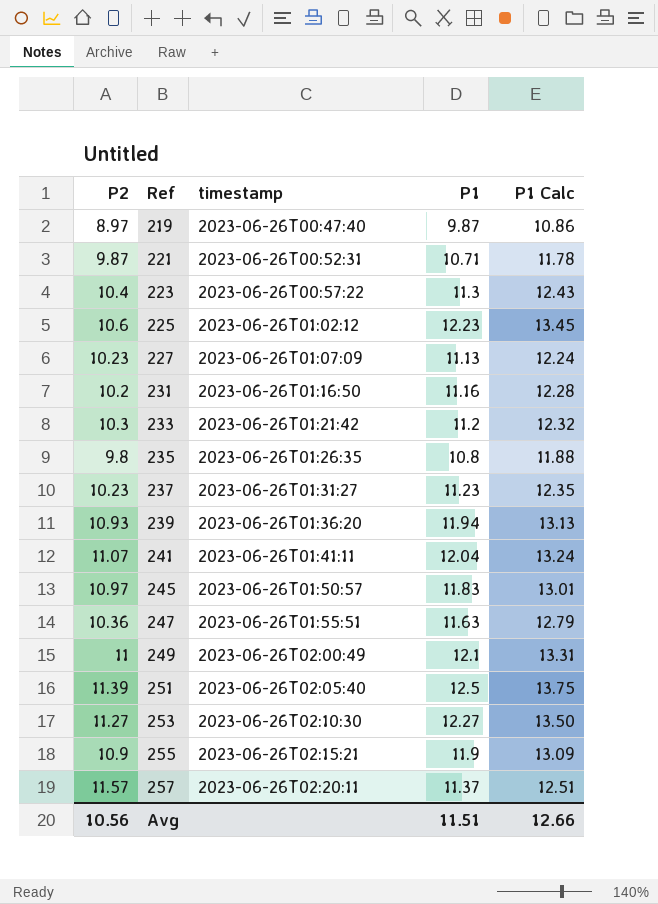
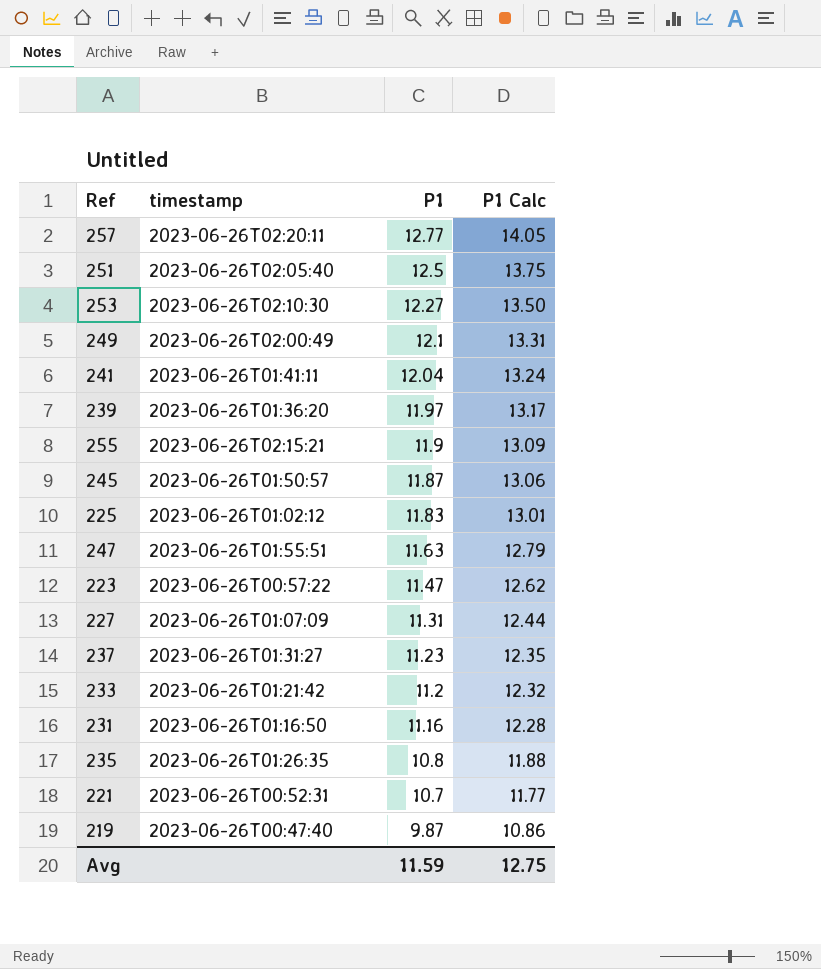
row order: Ref ascending -> P1 descending
column P2 | position: 1 -> none
257 | P1: 11.37 -> 12.77
257 | P1 Calc: 12.51 -> 14.05
239 | P1: 11.94 -> 11.97
239 | P1 Calc: 13.13 -> 13.17
245 | P1: 11.83 -> 11.87
245 | P1 Calc: 13.01 -> 13.06
225 | P1: 12.23 -> 11.83
225 | P1 Calc: 13.45 -> 13.01
223 | P1: 11.3 -> 11.47
223 | P1 Calc: 12.43 -> 12.62
227 | P1: 11.13 -> 11.31
227 | P1 Calc: 12.24 -> 12.44
221 | P1: 10.71 -> 10.7
221 | P1 Calc: 11.78 -> 11.77
Avg | P1: 11.51 -> 11.59
Avg | P1 Calc: 12.66 -> 12.75

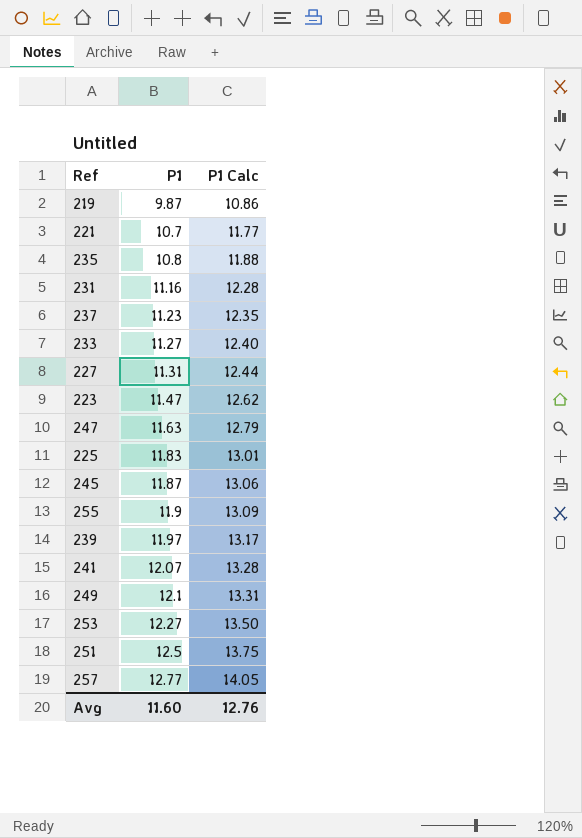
row order: P1 descending -> P1 ascending
column timestamp | position: 2 -> none
233 | P1: 11.2 -> 11.27
233 | P1 Calc: 12.32 -> 12.40
241 | P1: 12.04 -> 12.07
241 | P1 Calc: 13.24 -> 13.28
Avg | P1: 11.59 -> 11.60
Avg | P1 Calc: 12.75 -> 12.76

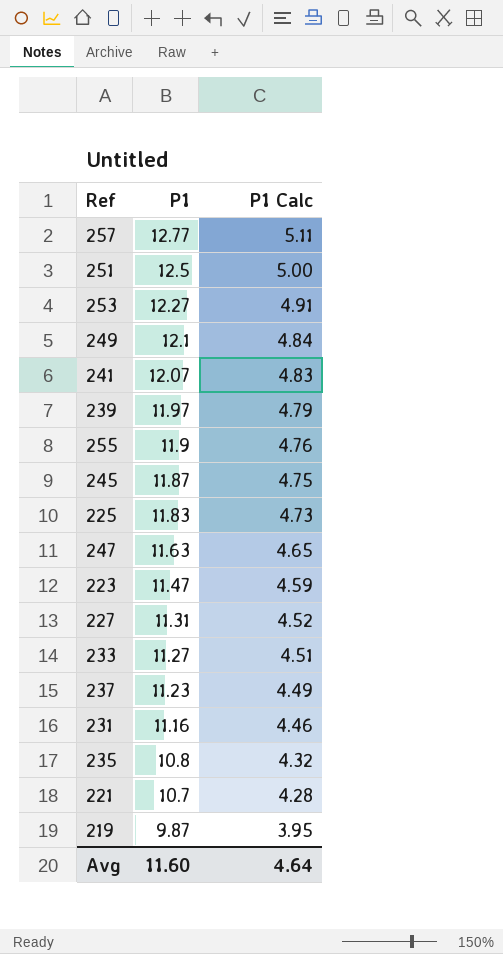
row order: P1 ascending -> P1 descending
column P1 Calc | formula: [P1] * 1.1 -> [P1] * 0.4
Avg | P1 Calc: 12.76 -> 4.64

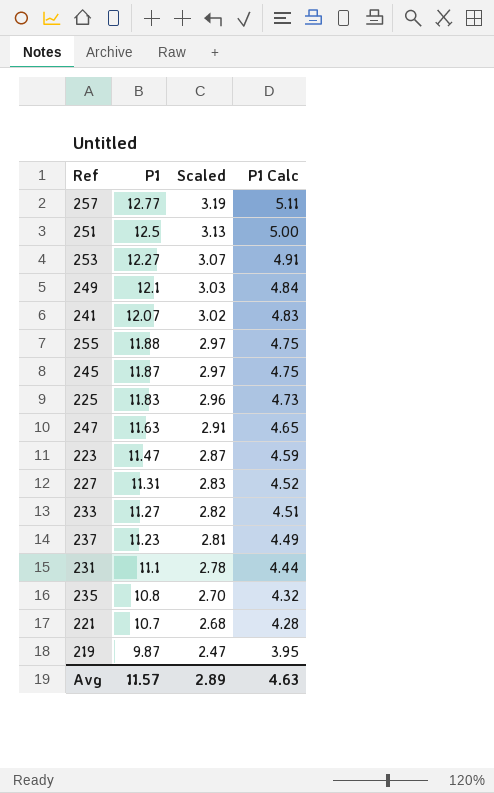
column Scaled | formula: none -> [P1] * 0.25
row 239: 11.97 | 4.79 -> none
255 | P1: 11.9 -> 11.88
255 | P1 Calc: 4.76 -> 4.75
231 | P1: 11.16 -> 11.1
231 | P1 Calc: 4.46 -> 4.44
Avg | P1: 11.60 -> 11.57
Avg | P1 Calc: 4.64 -> 4.63

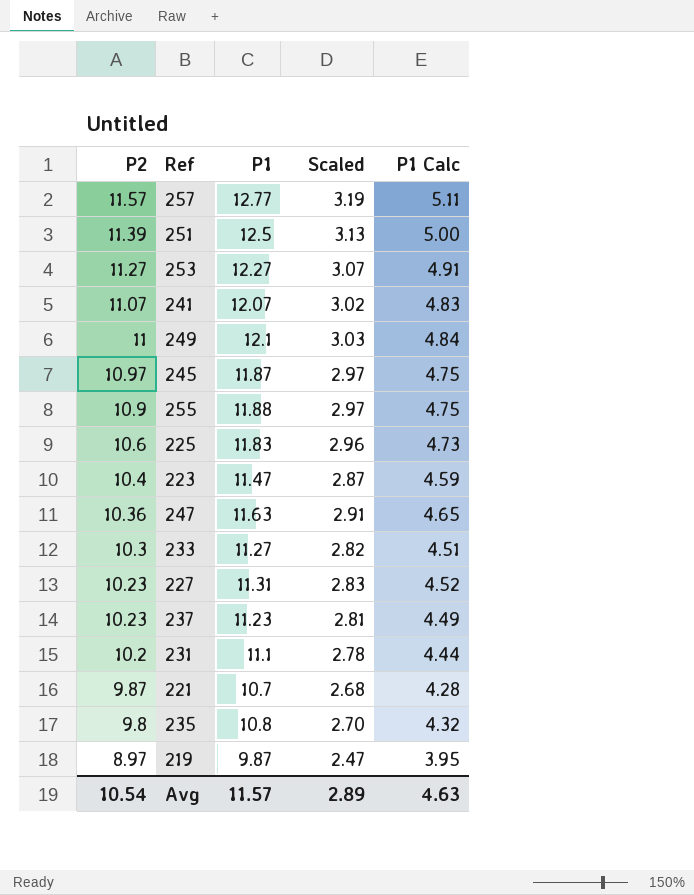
row order: P1 descending -> P2 descending
column P2 | position: none -> 1

